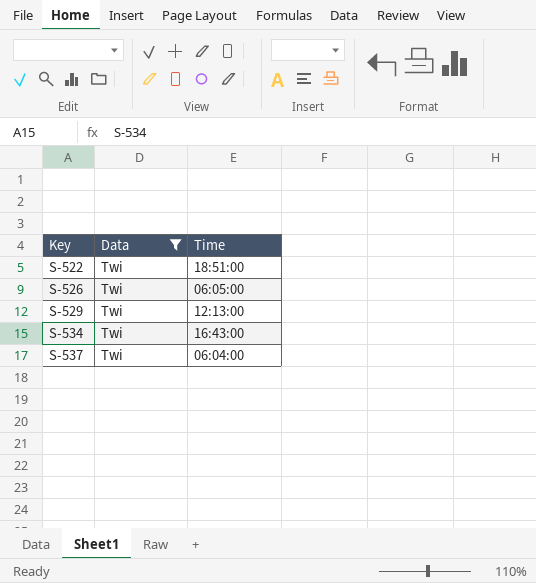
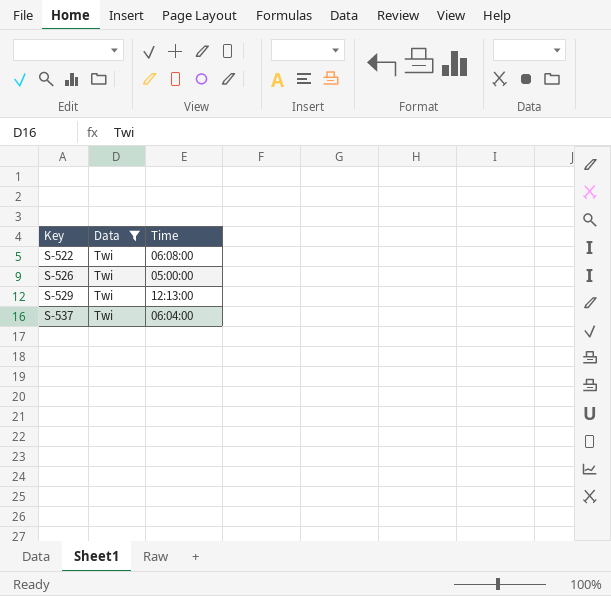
row S-534: Twi | 16:43:00 -> none
S-522 | Time: 18:51:00 -> 06:08:00
S-526 | Time: 06:05:00 -> 05:00:00

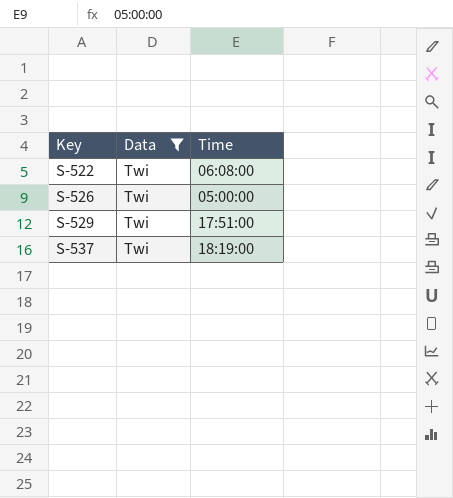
S-529 | Time: 12:13:00 -> 17:51:00
S-537 | Time: 06:04:00 -> 18:19:00

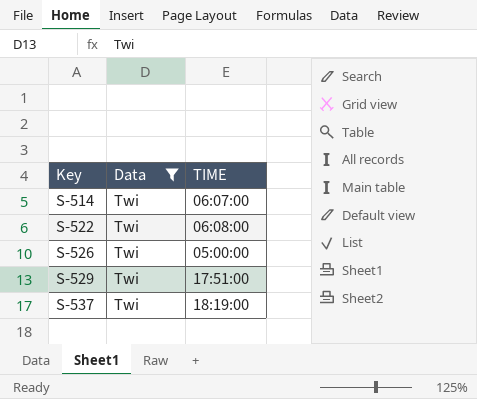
column name: Time -> TIME
row S-514: none -> Twi | 06:07:00

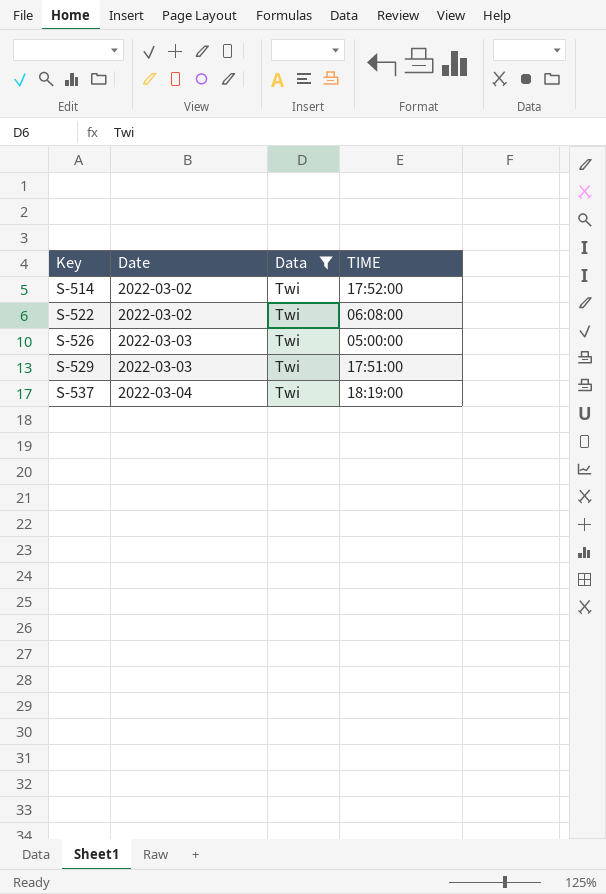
column Date | position: none -> 2
S-514 | TIME: 06:07:00 -> 17:52:00

